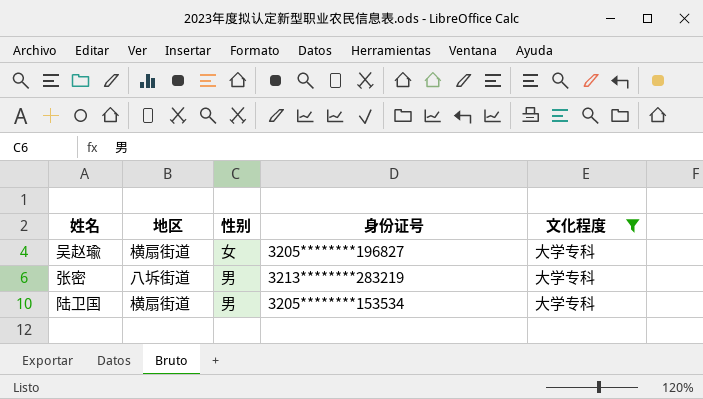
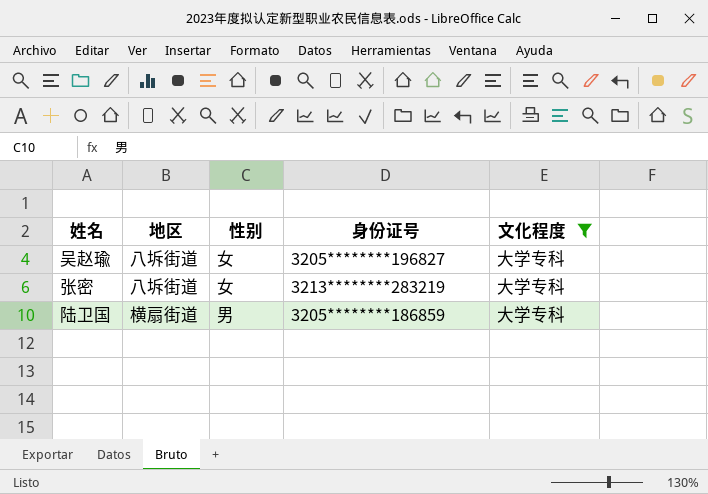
吴赵瑜 | 地区: 横扇街道 -> 八坼街道
张密 | 性别: 男 -> 女
陆卫国 | 身份证号: 3205********153534 -> 3205********186859

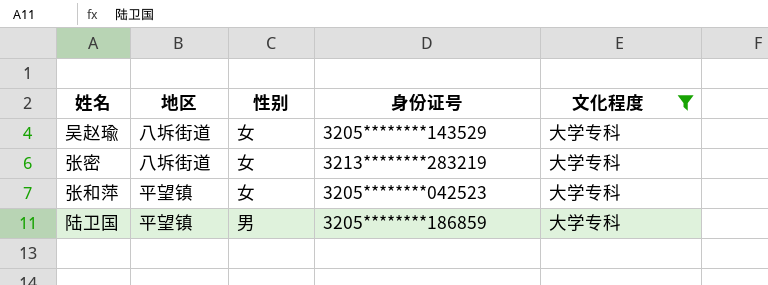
吴赵瑜 | 身份证号: 3205********196827 -> 3205********143529
row 张和萍: none -> 平望镇 | 女 | 3205********042523 | 大学专科
陆卫国 | 地区: 横扇街道 -> 平望镇

